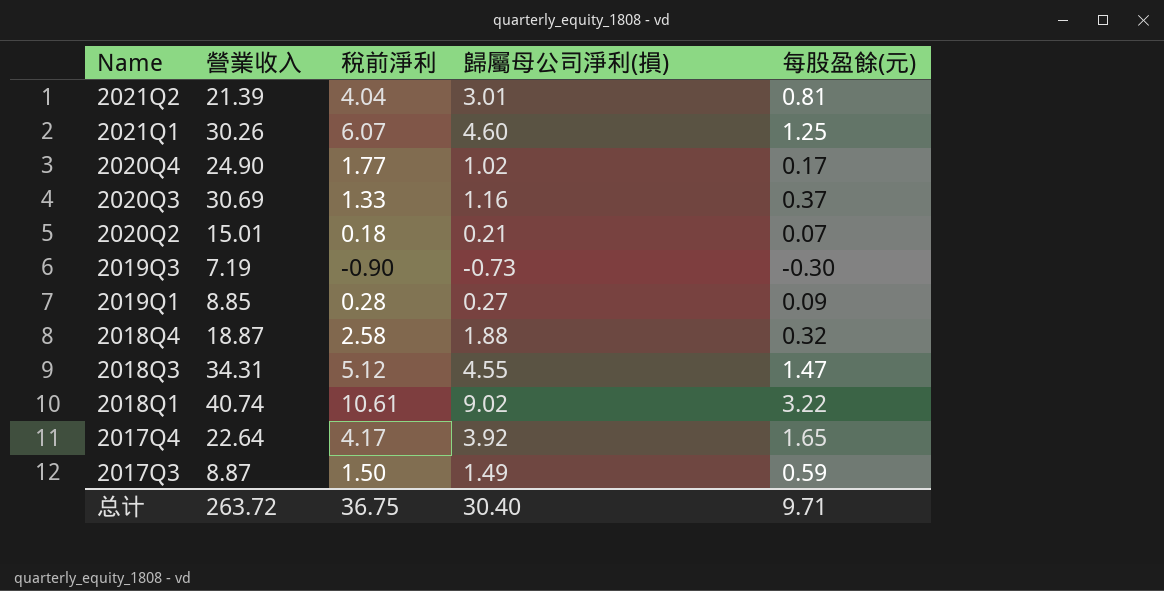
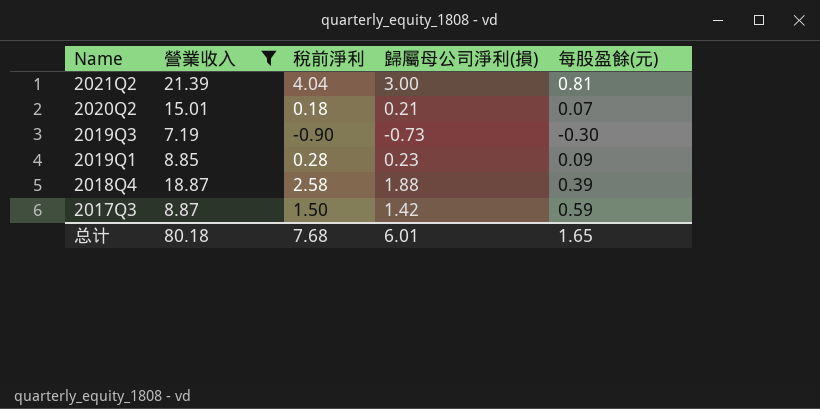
filter: none -> 營業收入 <= 21.39
2021Q2 | 歸屬母公司淨利(損): 3.01 -> 3.00
2019Q1 | 歸屬母公司淨利(損): 0.27 -> 0.23
2018Q4 | 每股盈餘(元): 0.32 -> 0.39
2017Q3 | 歸屬母公司淨利(損): 1.49 -> 1.42
总计 | 營業收入: 263.72 -> 80.18
总计 | 稅前淨利: 36.75 -> 7.68
总计 | 歸屬母公司淨利(損): 30.40 -> 6.01
总计 | 每股盈餘(元): 9.71 -> 1.65

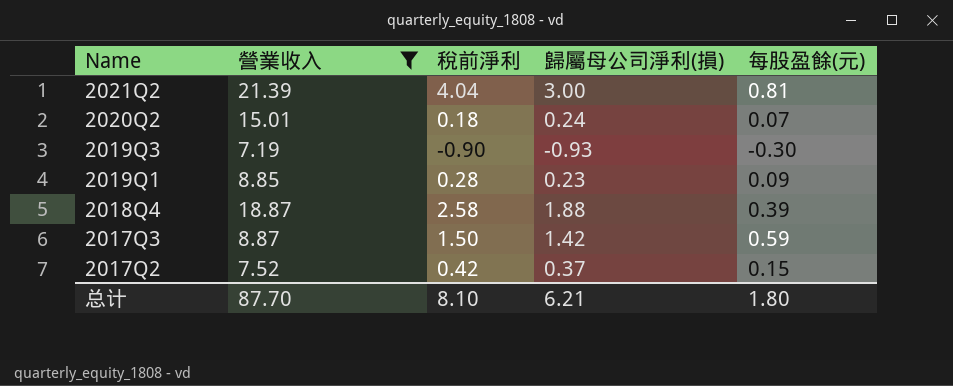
2020Q2 | 歸屬母公司淨利(損): 0.21 -> 0.24
2019Q3 | 歸屬母公司淨利(損): -0.73 -> -0.93
row 2017Q2: none -> 7.52 | 0.42 | 0.37 | 0.15
总计 | 營業收入: 80.18 -> 87.70
总计 | 稅前淨利: 7.68 -> 8.10
总计 | 歸屬母公司淨利(損): 6.01 -> 6.21
总计 | 每股盈餘(元): 1.65 -> 1.80

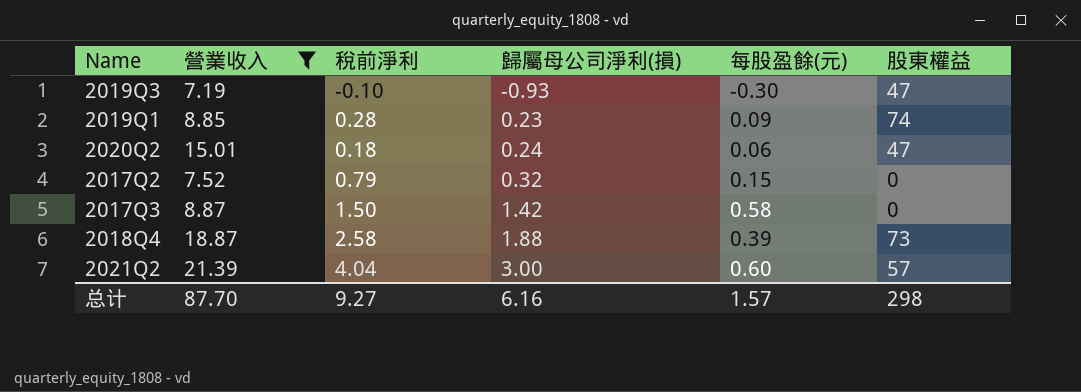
row order: Name descending -> 歸屬母公司淨利(損) ascending
column 股東權益 | position: none -> 6
2019Q3 | 稅前淨利: -0.90 -> -0.10
2020Q2 | 每股盈餘(元): 0.07 -> 0.06
2017Q2 | 稅前淨利: 0.42 -> 0.79
2017Q2 | 歸屬母公司淨利(損): 0.37 -> 0.32
2017Q3 | 每股盈餘(元): 0.59 -> 0.58
2021Q2 | 每股盈餘(元): 0.81 -> 0.60
总计 | 稅前淨利: 8.10 -> 9.27
总计 | 歸屬母公司淨利(損): 6.21 -> 6.16
总计 | 每股盈餘(元): 1.80 -> 1.57

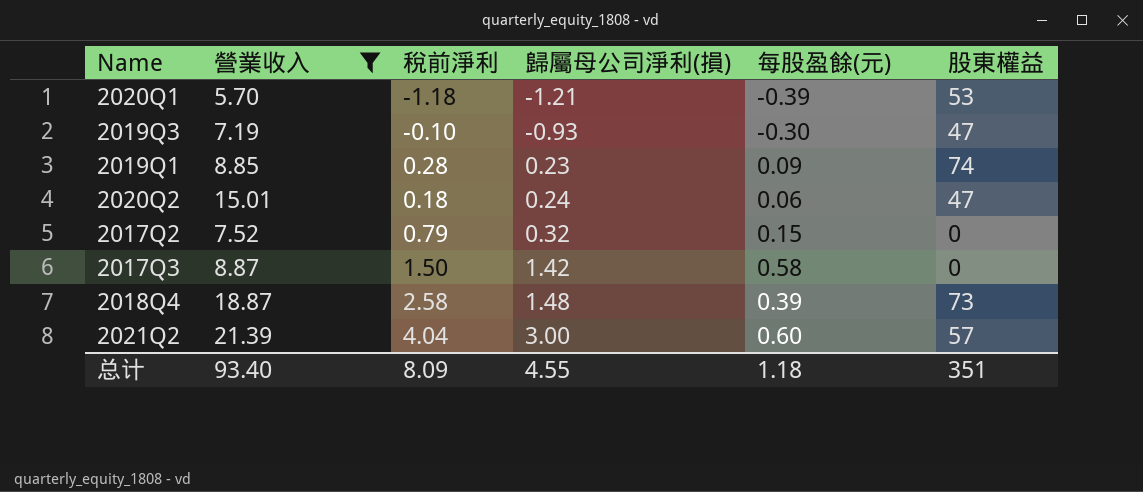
row 2020Q1: none -> 5.70 | -1.18 | -1.21 | -0.39 | 53
2018Q4 | 歸屬母公司淨利(損): 1.88 -> 1.48
总计 | 營業收入: 87.70 -> 93.40
总计 | 稅前淨利: 9.27 -> 8.09
总计 | 歸屬母公司淨利(損): 6.16 -> 4.55
总计 | 每股盈餘(元): 1.57 -> 1.18
总计 | 股東權益: 298 -> 351

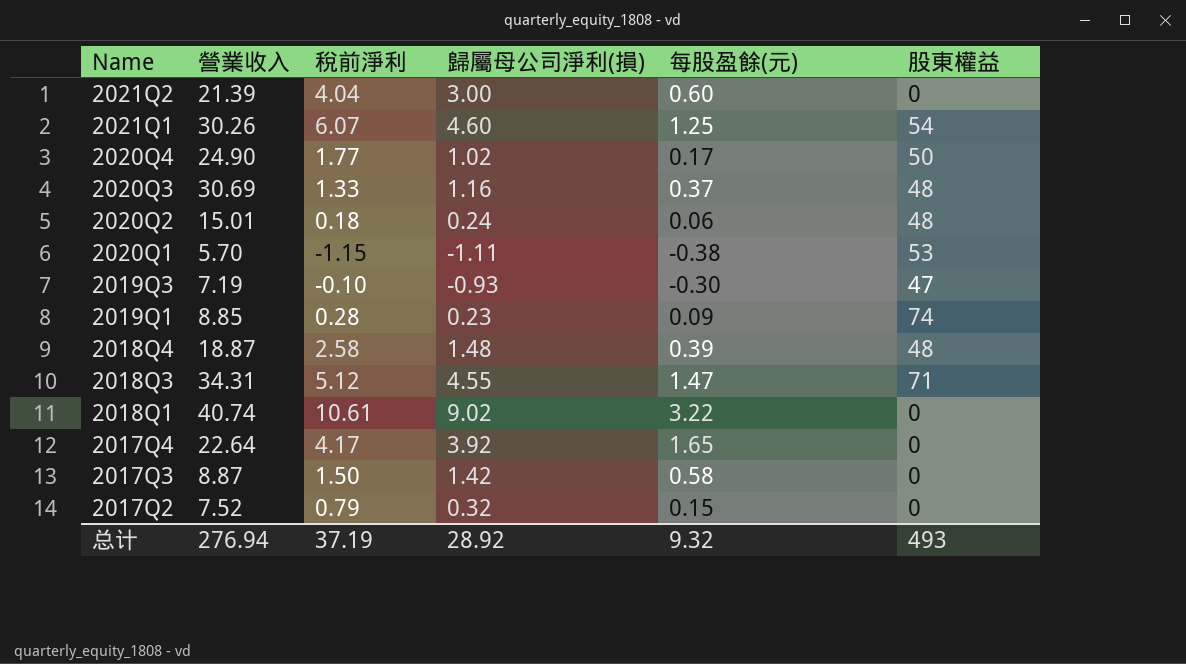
filter: 營業收入 <= 21.39 -> none
row order: 歸屬母公司淨利(損) ascending -> Name descending
2021Q2 | 股東權益: 57 -> 0
2020Q2 | 股東權益: 47 -> 48
2020Q1 | 稅前淨利: -1.18 -> -1.15
2020Q1 | 歸屬母公司淨利(損): -1.21 -> -1.11
2020Q1 | 每股盈餘(元): -0.39 -> -0.38
2018Q4 | 股東權益: 73 -> 48
总计 | 營業收入: 93.40 -> 276.94
总计 | 稅前淨利: 8.09 -> 37.19
总计 | 歸屬母公司淨利(損): 4.55 -> 28.92
总计 | 每股盈餘(元): 1.18 -> 9.32
总计 | 股東權益: 351 -> 493

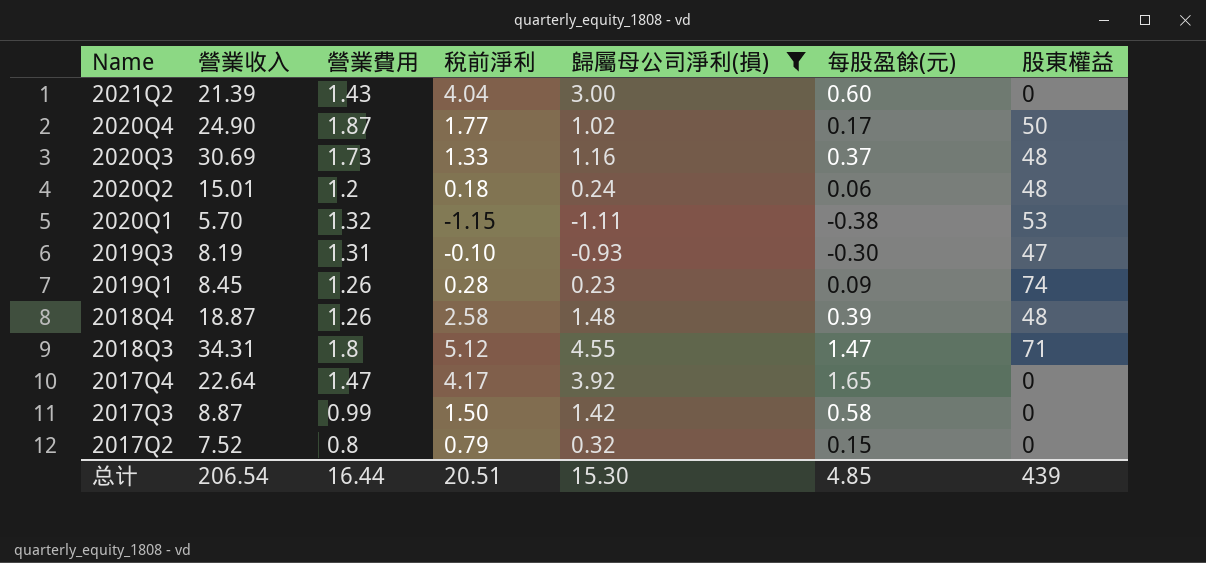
filter: none -> 歸屬母公司淨利(損) <= 4.55
column 營業費用 | position: none -> 3
2019Q3 | 營業收入: 7.19 -> 8.19
2019Q1 | 營業收入: 8.85 -> 8.45
总计 | 營業收入: 276.94 -> 206.54
总计 | 稅前淨利: 37.19 -> 20.51
总计 | 歸屬母公司淨利(損): 28.92 -> 15.30
总计 | 每股盈餘(元): 9.32 -> 4.85
总计 | 股東權益: 493 -> 439

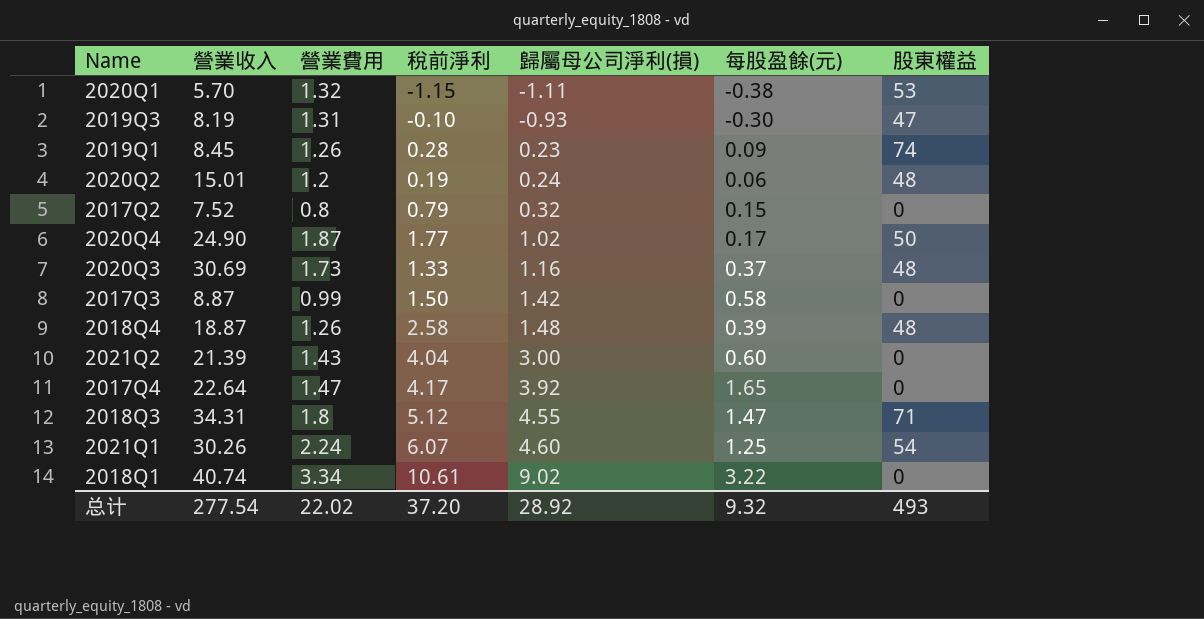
filter: 歸屬母公司淨利(損) <= 4.55 -> none
row order: Name descending -> 歸屬母公司淨利(損) ascending
2020Q2 | 稅前淨利: 0.18 -> 0.19
总计 | 營業收入: 206.54 -> 277.54
总计 | 營業費用: 16.44 -> 22.02
总计 | 稅前淨利: 20.51 -> 37.20
总计 | 歸屬母公司淨利(損): 15.30 -> 28.92
总计 | 每股盈餘(元): 4.85 -> 9.32
总计 | 股東權益: 439 -> 493

